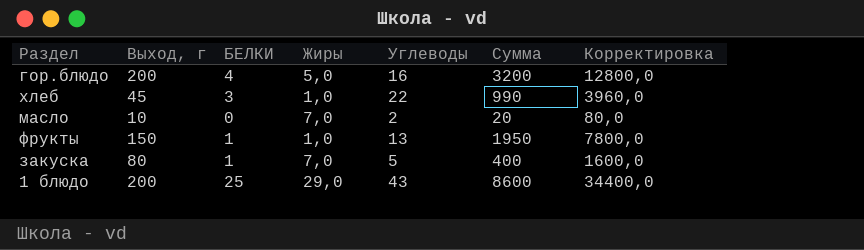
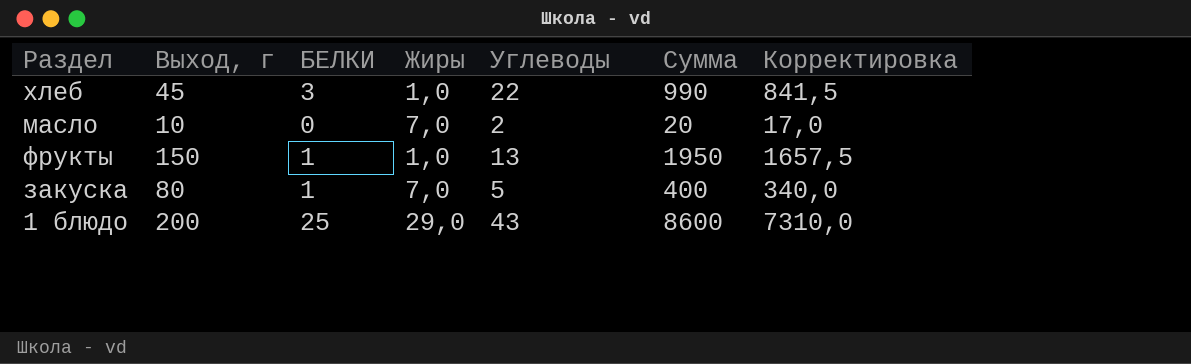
column Корректировка | formula: [Сумма] * 4 -> [Сумма] * 0,85
row гор.блюдо: 200 | 4 | 5,0 | 16 | 3200 | 12800,0 -> none

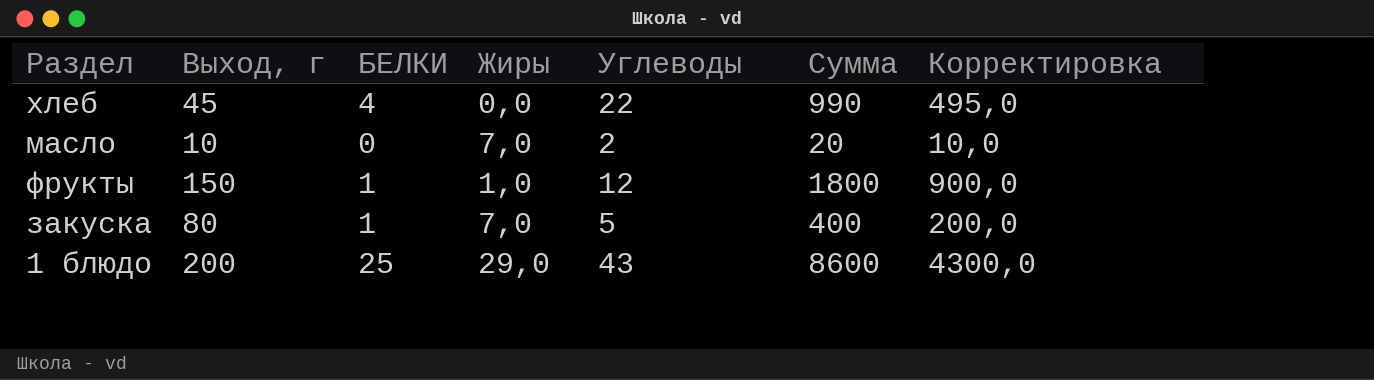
column Корректировка | formula: [Сумма] * 0,85 -> [Сумма] * 0,5
хлеб | БЕЛКИ: 3 -> 4
хлеб | Жиры: 1,0 -> 0,0
фрукты | Углеводы: 13 -> 12
фрукты | Сумма: 1950 -> 1800

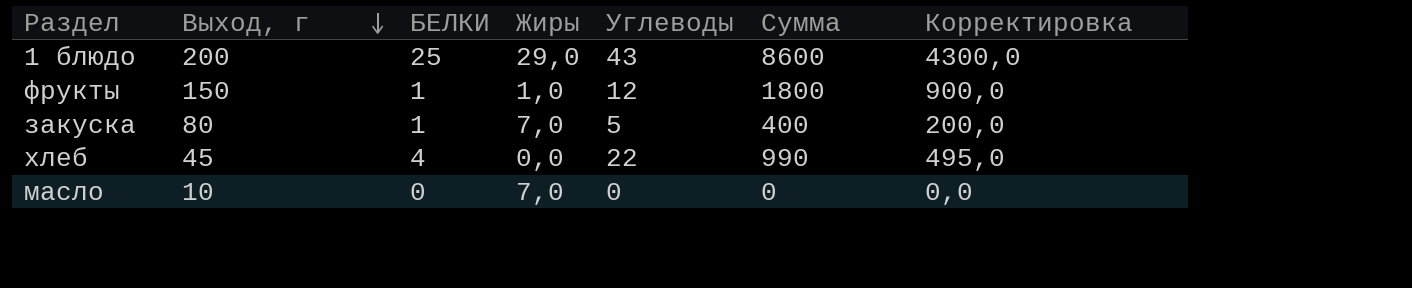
row order: none -> Выход, г descending
масло | Углеводы: 2 -> 0
масло | Сумма: 20 -> 0
масло | Корректировка: 10,0 -> 0,0

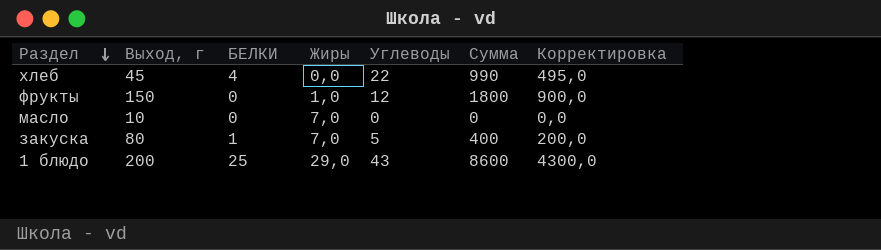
row order: Выход, г descending -> Раздел descending
фрукты | БЕЛКИ: 1 -> 0

